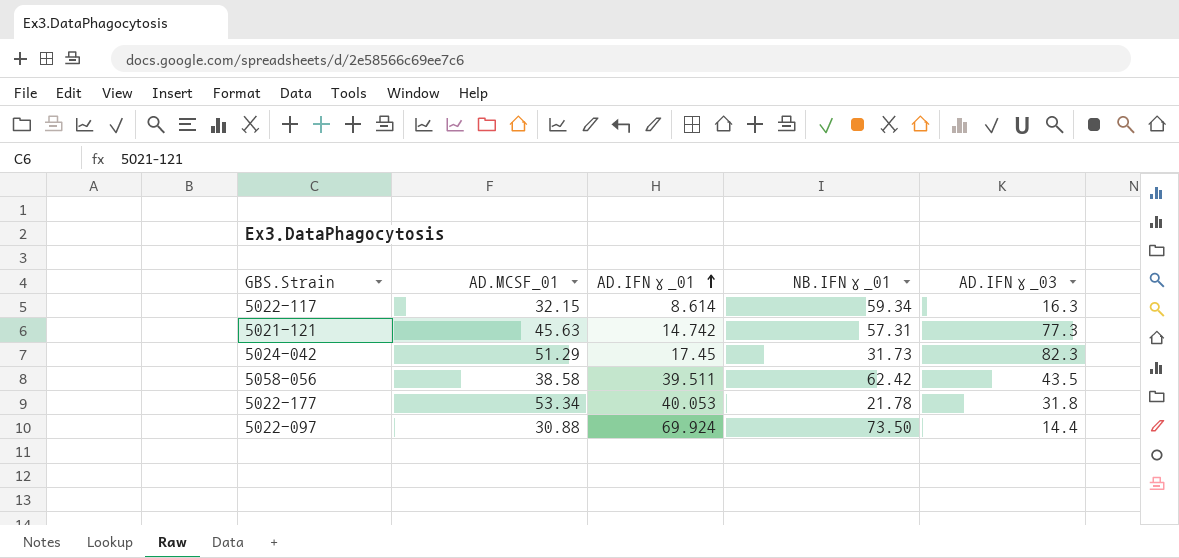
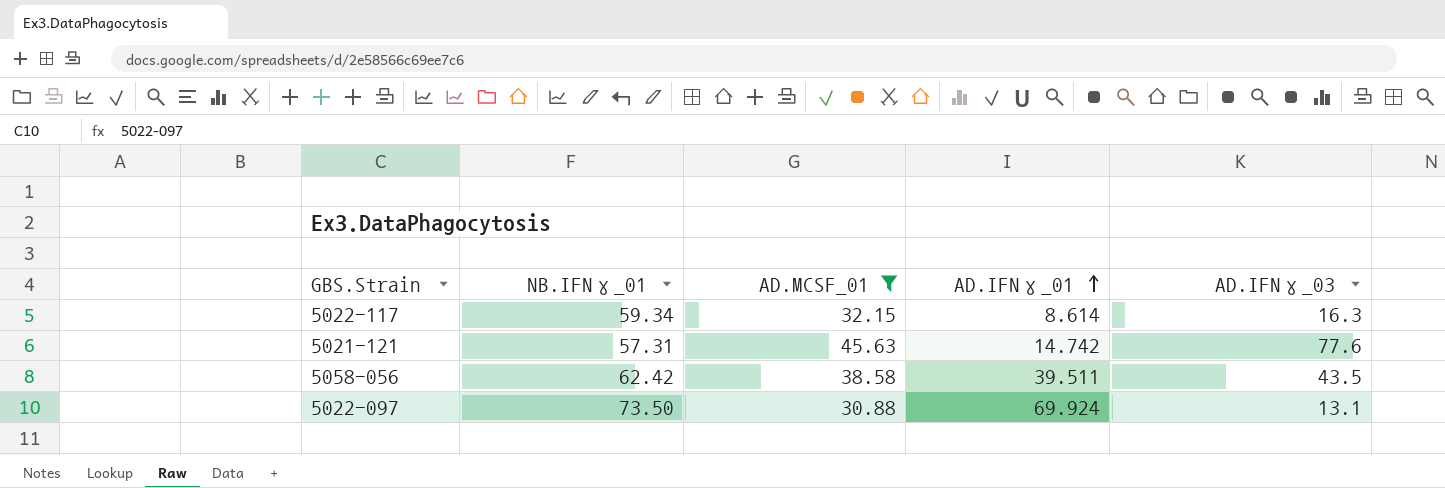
filter: none -> AD.MCSF_01 <= 45.63
column NB.IFNγ_01 | position: 4 -> 2
5021-121 | AD.IFNγ_03: 77.3 -> 77.6
5022-097 | AD.IFNγ_03: 14.4 -> 13.1

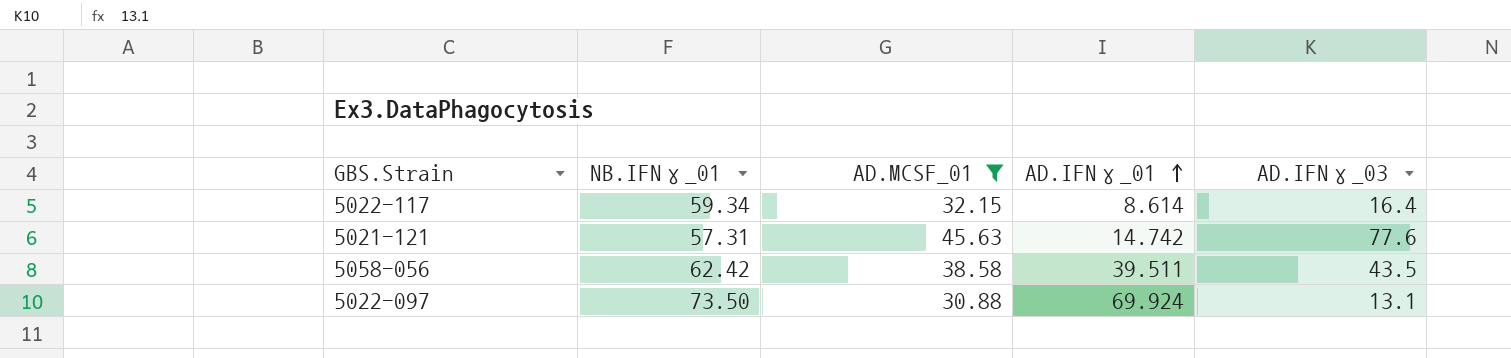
5022-117 | AD.IFNγ_03: 16.3 -> 16.4

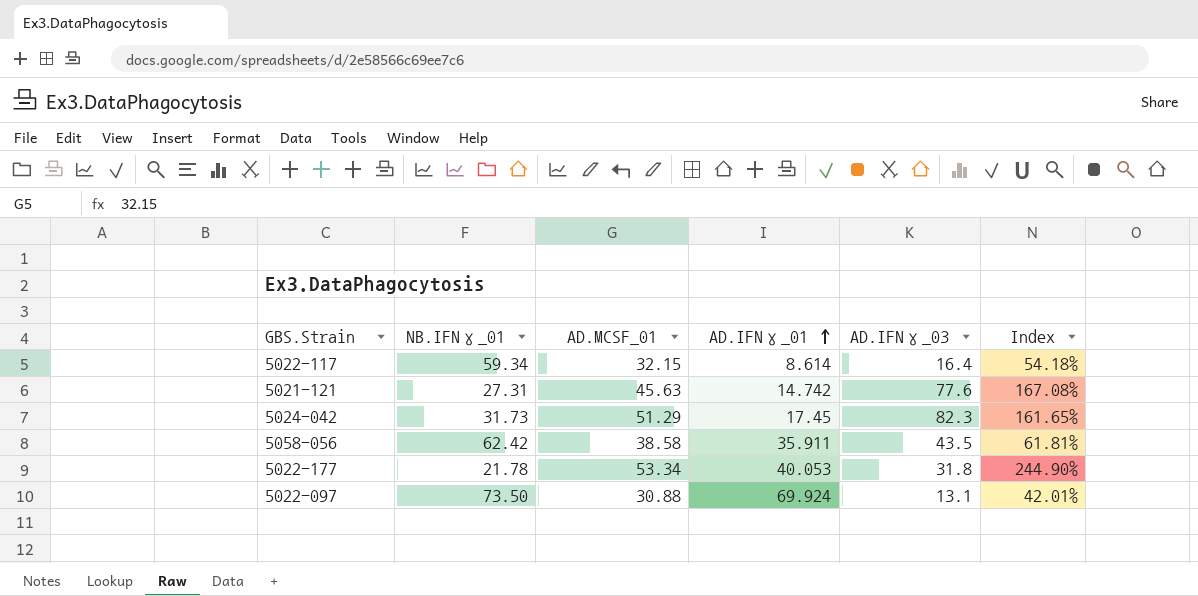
filter: AD.MCSF_01 <= 45.63 -> none
column Index | formula: none -> [AD.MCSF_01] / [NB.IFNγ_01]
5021-121 | NB.IFNγ_01: 57.31 -> 27.31
5058-056 | AD.IFNγ_01: 39.511 -> 35.911

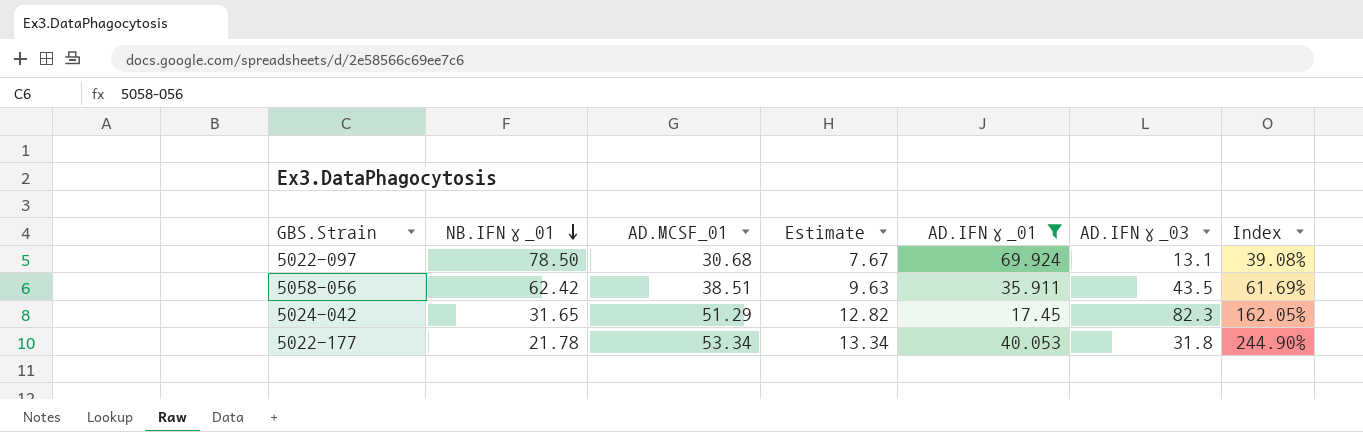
filter: none -> AD.IFNγ_01 >= 17.45
row order: AD.IFNγ_01 ascending -> NB.IFNγ_01 descending
column Estimate | formula: none -> [AD.MCSF_01] * 0.25
5022-097 | NB.IFNγ_01: 73.50 -> 78.50
5022-097 | AD.MCSF_01: 30.88 -> 30.68
5022-097 | Index: 42.01% -> 39.08%
5058-056 | AD.MCSF_01: 38.58 -> 38.51
5058-056 | Index: 61.81% -> 61.69%
5024-042 | NB.IFNγ_01: 31.73 -> 31.65
5024-042 | Index: 161.65% -> 162.05%

